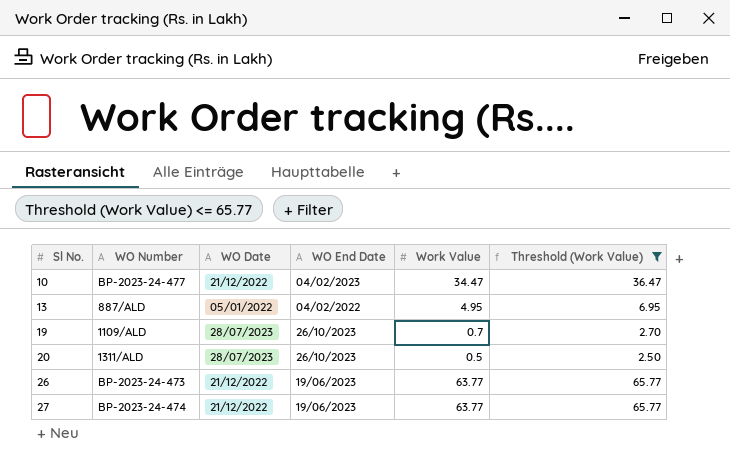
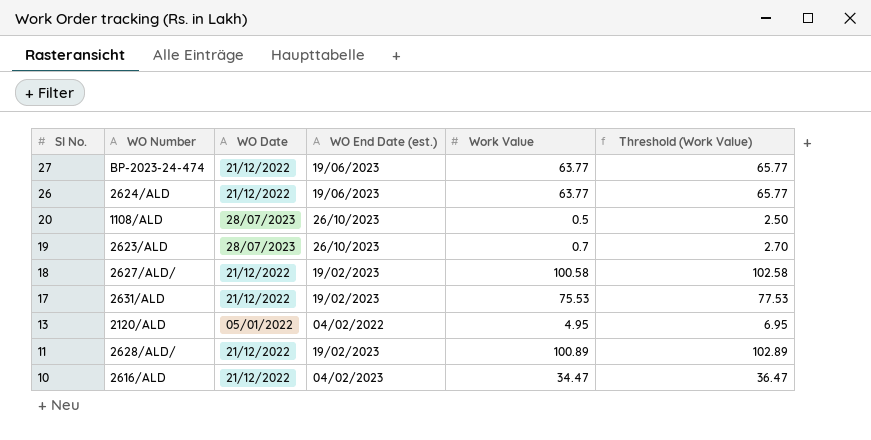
filter: Threshold (Work Value) <= 65.77 -> none
row order: Sl No. ascending -> Sl No. descending
column name: WO End Date -> WO End Date (est.)
26 | WO Number: BP-2023-24-473 -> 2624/ALD
20 | WO Number: 1311/ALD -> 1108/ALD
19 | WO Number: 1109/ALD -> 2623/ALD
13 | WO Number: 887/ALD -> 2120/ALD
10 | WO Number: BP-2023-24-477 -> 2616/ALD

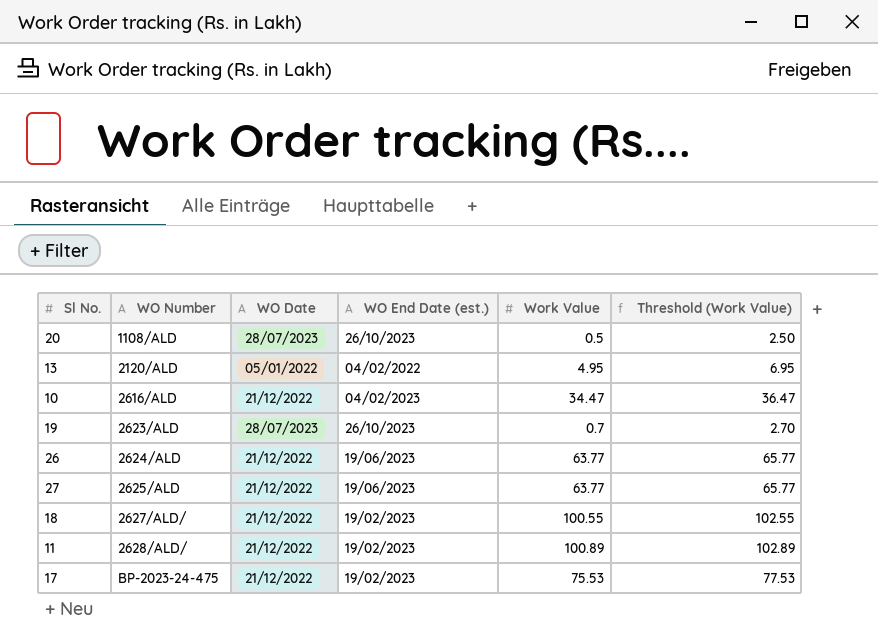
row order: Sl No. descending -> WO Number ascending
27 | WO Number: BP-2023-24-474 -> 2625/ALD
18 | Work Value: 100.58 -> 100.55
18 | Threshold (Work Value): 102.58 -> 102.55
17 | WO Number: 2631/ALD -> BP-2023-24-475

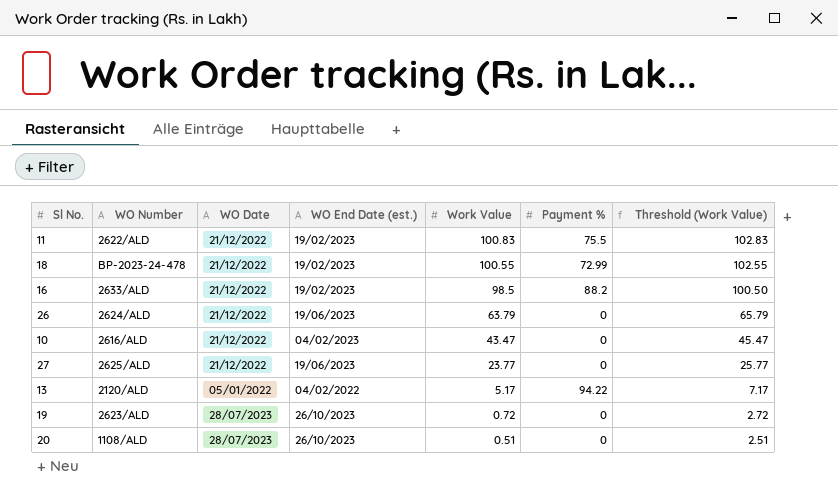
row order: WO Number ascending -> Work Value descending
column Payment % | position: none -> 6
row 17: BP-2023-24-475 | 21/12/2022 | 19/02/2023 | 75.53 | 77.53 -> none
11 | WO Number: 2628/ALD/ -> 2622/ALD
11 | Work Value: 100.89 -> 100.83
11 | Threshold (Work Value): 102.89 -> 102.83
18 | WO Number: 2627/ALD/ -> BP-2023-24-478
row 16: none -> 2633/ALD | 21/12/2022 | 19/02/2023 | 98.5 | 88.2 | 100.50
26 | Work Value: 63.77 -> 63.79
26 | Threshold (Work Value): 65.77 -> 65.79
10 | Work Value: 34.47 -> 43.47
10 | Threshold (Work Value): 36.47 -> 45.47
27 | Work Value: 63.77 -> 23.77
27 | Threshold (Work Value): 65.77 -> 25.77
13 | Work Value: 4.95 -> 5.17
13 | Threshold (Work Value): 6.95 -> 7.17
19 | Work Value: 0.7 -> 0.72
19 | Threshold (Work Value): 2.70 -> 2.72
20 | Work Value: 0.5 -> 0.51
20 | Threshold (Work Value): 2.50 -> 2.51

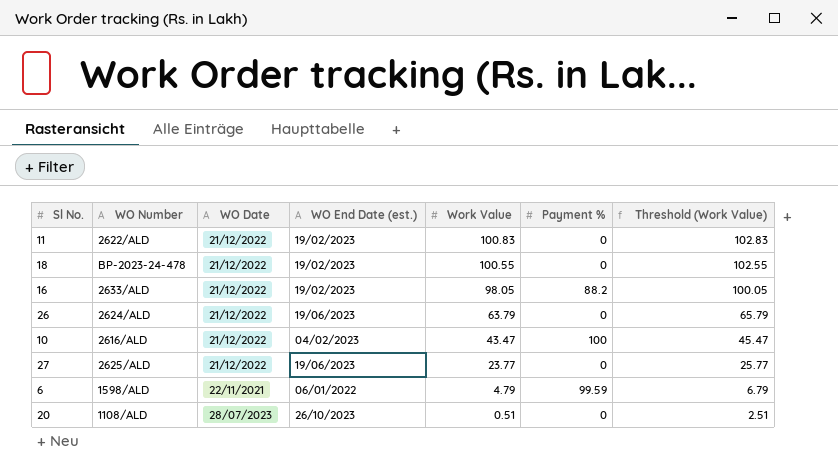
row 13: 2120/ALD | 05/01/2022 | 04/02/2022 | 5.17 | 94.22 | 7.17 -> none
row 19: 2623/ALD | 28/07/2023 | 26/10/2023 | 0.72 | 0 | 2.72 -> none
11 | Payment %: 75.5 -> 0
18 | Payment %: 72.99 -> 0
16 | Work Value: 98.5 -> 98.05
16 | Threshold (Work Value): 100.50 -> 100.05
10 | Payment %: 0 -> 100
row 6: none -> 1598/ALD | 22/11/2021 | 06/01/2022 | 4.79 | 99.59 | 6.79

